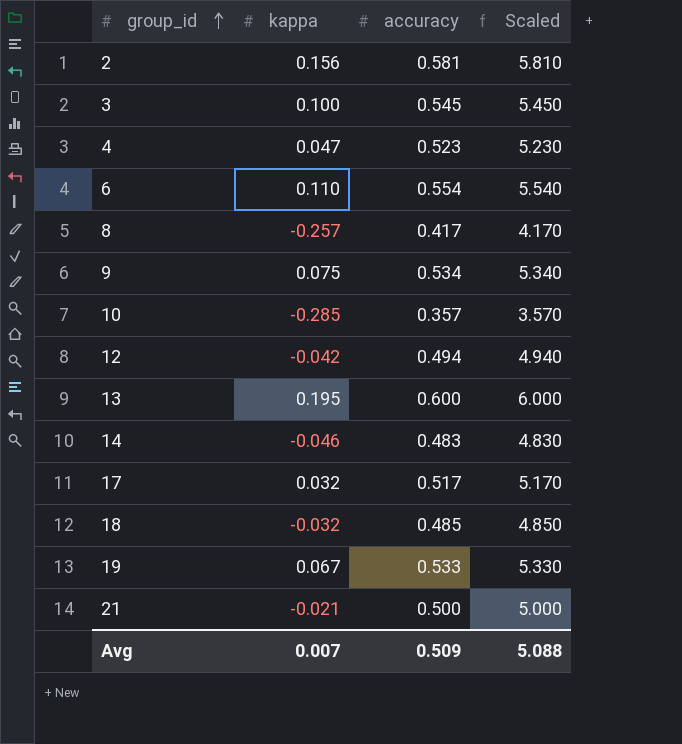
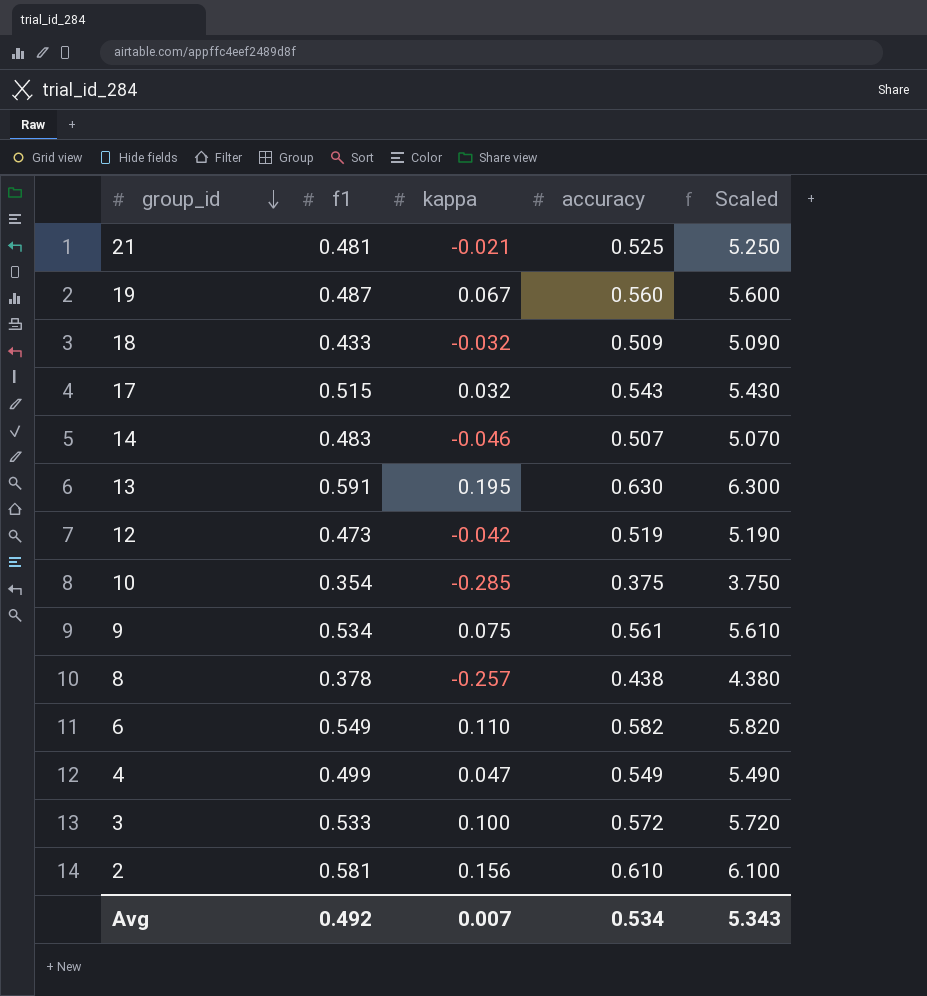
row order: group_id ascending -> group_id descending
column f1 | position: none -> 2
21 | accuracy: 0.500 -> 0.525
21 | Scaled: 5.000 -> 5.250
19 | accuracy: 0.533 -> 0.560
19 | Scaled: 5.330 -> 5.600
18 | accuracy: 0.485 -> 0.509
18 | Scaled: 4.850 -> 5.090
17 | accuracy: 0.517 -> 0.543
17 | Scaled: 5.170 -> 5.430
14 | accuracy: 0.483 -> 0.507
14 | Scaled: 4.830 -> 5.070
13 | accuracy: 0.600 -> 0.630
13 | Scaled: 6.000 -> 6.300
12 | accuracy: 0.494 -> 0.519
12 | Scaled: 4.940 -> 5.190
10 | accuracy: 0.357 -> 0.375
10 | Scaled: 3.570 -> 3.750
9 | accuracy: 0.534 -> 0.561
9 | Scaled: 5.340 -> 5.610
8 | accuracy: 0.417 -> 0.438
8 | Scaled: 4.170 -> 4.380
6 | accuracy: 0.554 -> 0.582
6 | Scaled: 5.540 -> 5.820
4 | accuracy: 0.523 -> 0.549
4 | Scaled: 5.230 -> 5.490
3 | accuracy: 0.545 -> 0.572
3 | Scaled: 5.450 -> 5.720
2 | accuracy: 0.581 -> 0.610
2 | Scaled: 5.810 -> 6.100
Avg | accuracy: 0.509 -> 0.534
Avg | Scaled: 5.088 -> 5.343

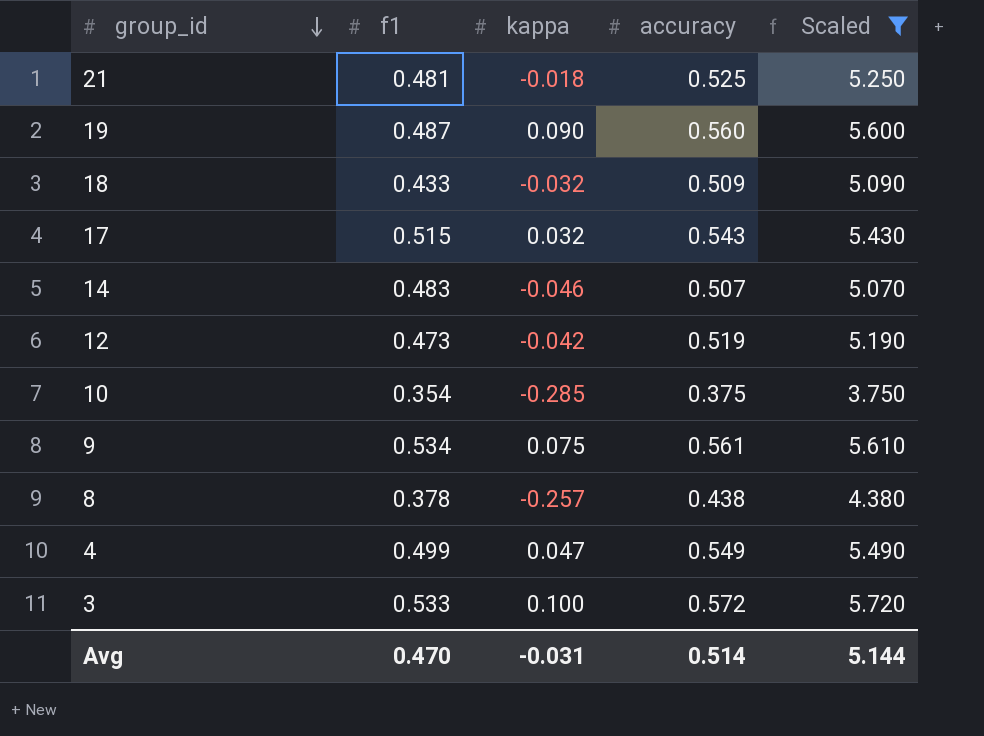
filter: none -> Scaled <= 5.720
21 | kappa: -0.021 -> -0.018
19 | kappa: 0.067 -> 0.090
Avg | f1: 0.492 -> 0.470
Avg | kappa: 0.007 -> -0.031
Avg | accuracy: 0.534 -> 0.514
Avg | Scaled: 5.343 -> 5.144

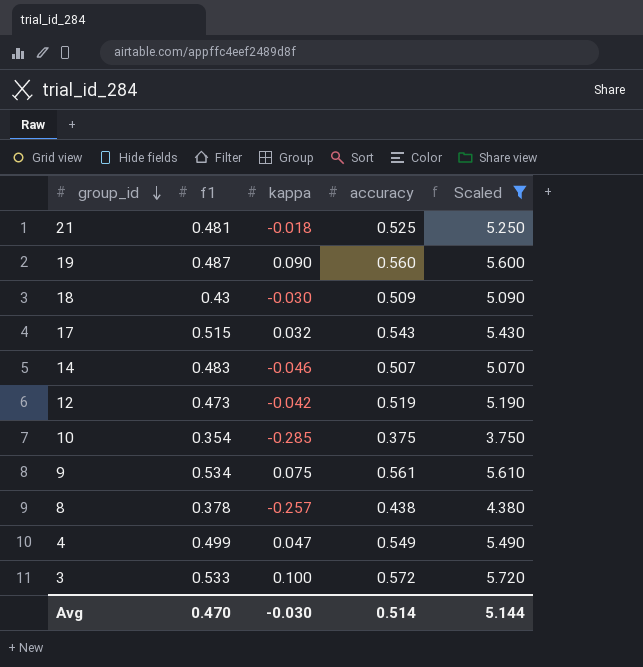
18 | f1: 0.433 -> 0.43
18 | kappa: -0.032 -> -0.030
Avg | kappa: -0.031 -> -0.030

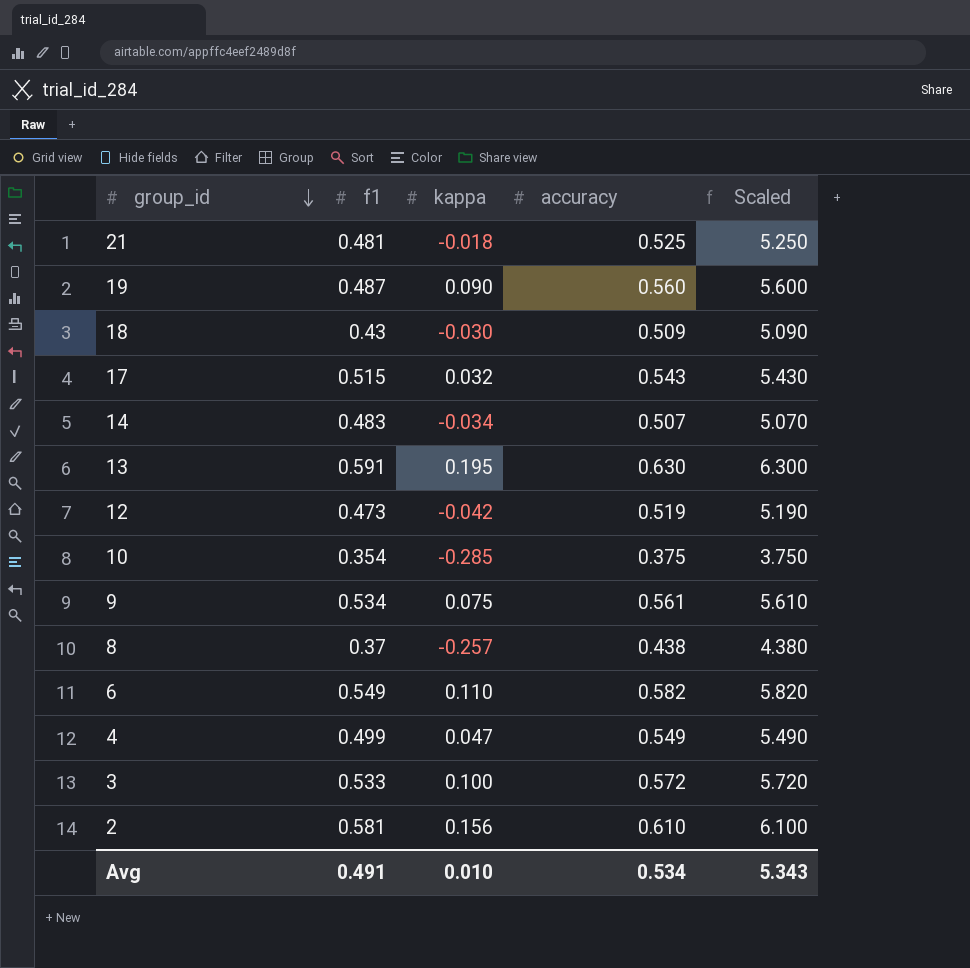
filter: Scaled <= 5.720 -> none
14 | kappa: -0.046 -> -0.034
8 | f1: 0.378 -> 0.37
Avg | f1: 0.470 -> 0.491
Avg | kappa: -0.030 -> 0.010
Avg | accuracy: 0.514 -> 0.534
Avg | Scaled: 5.144 -> 5.343

